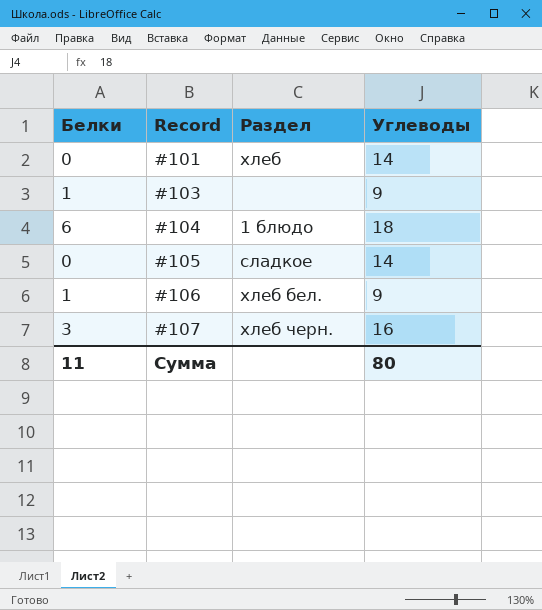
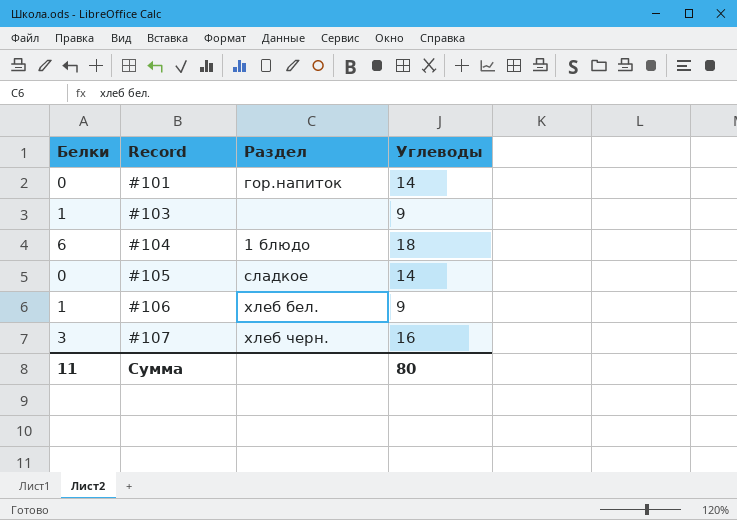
#101 | Раздел: хлеб -> гор.напиток

